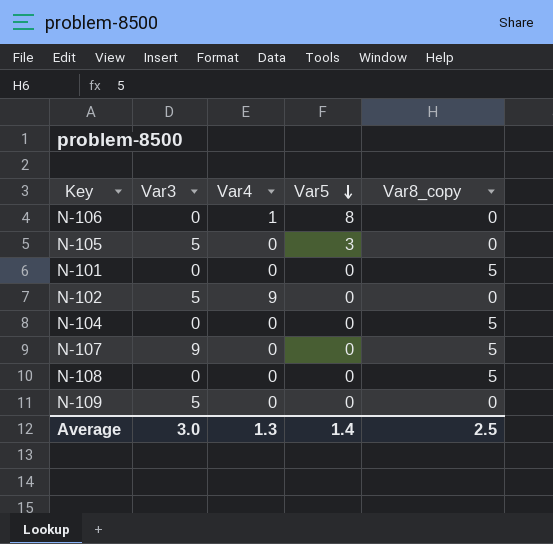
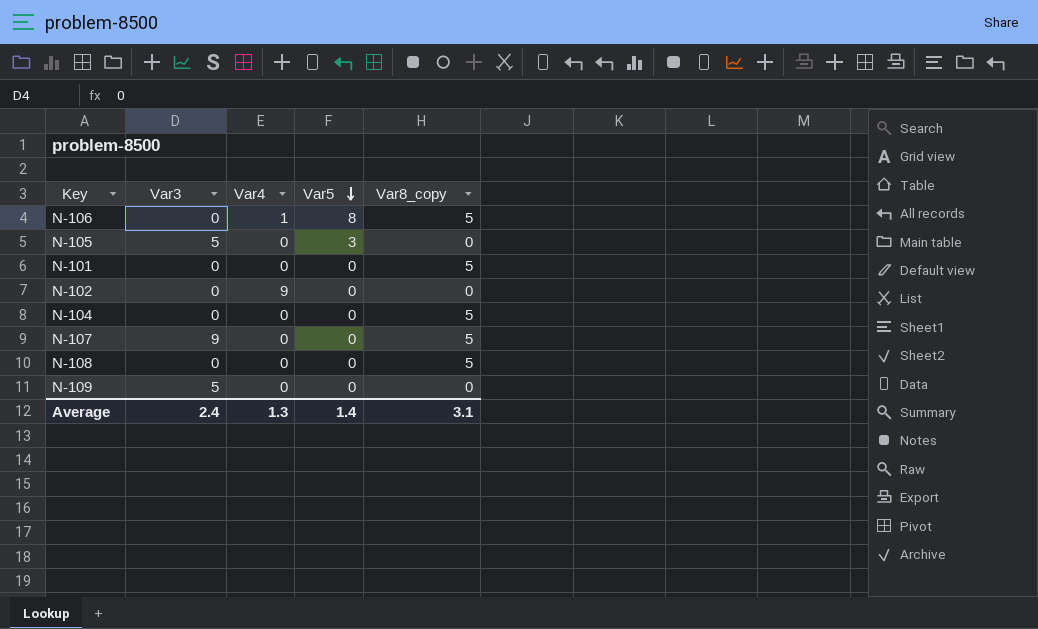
N-106 | Var8_copy: 0 -> 5
N-102 | Var3: 5 -> 0
Average | Var3: 3.0 -> 2.4
Average | Var8_copy: 2.5 -> 3.1

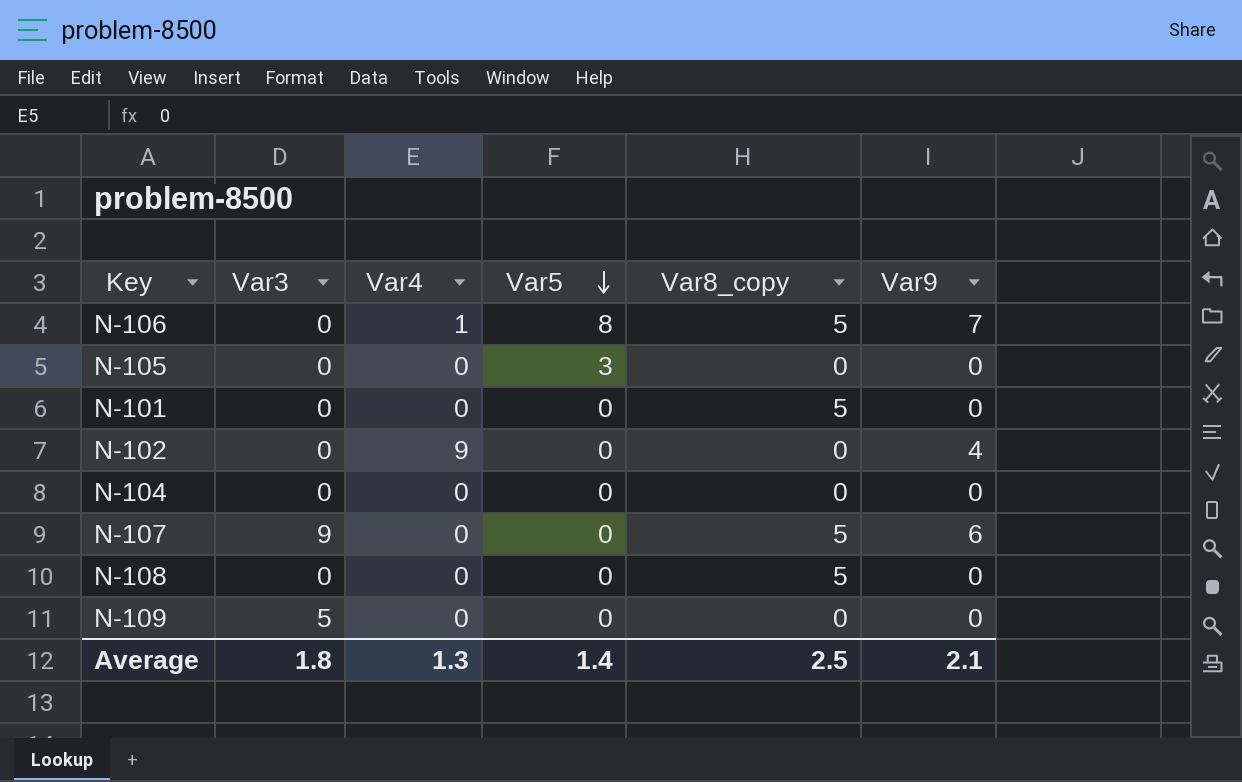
column Var9 | position: none -> 6
N-105 | Var3: 5 -> 0
N-104 | Var8_copy: 5 -> 0
Average | Var3: 2.4 -> 1.8
Average | Var8_copy: 3.1 -> 2.5

